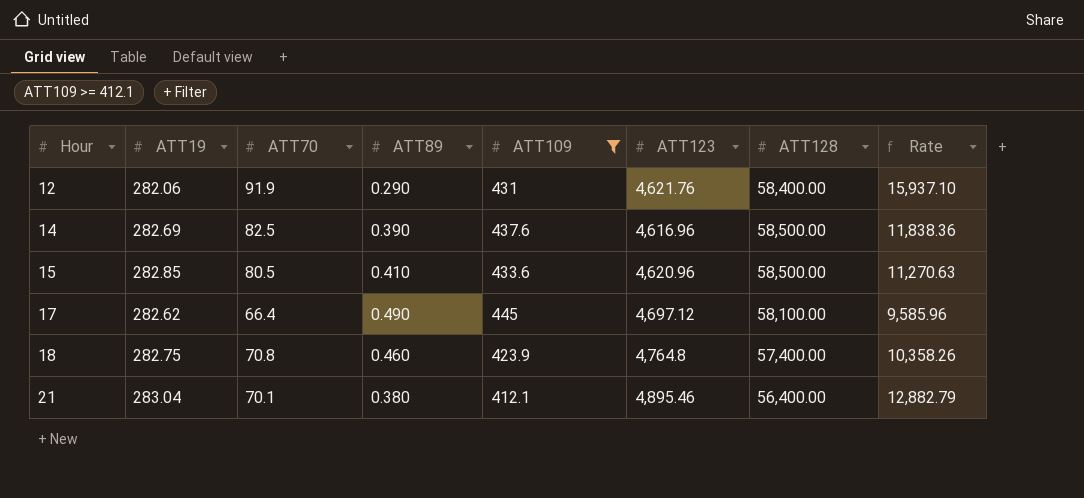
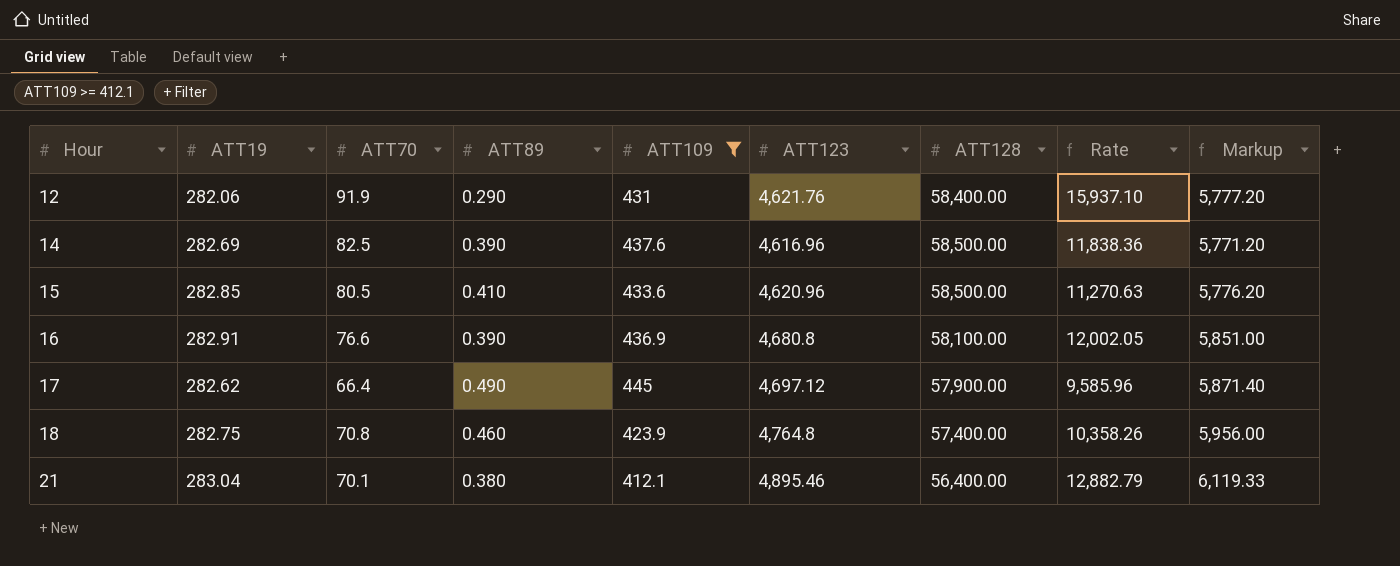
column Markup | formula: none -> [ATT123] * 1.25
row 16: none -> 282.91 | 76.6 | 0.390 | 436.9 | 4,680.8 | 58,100.00 | 12,002.05 | 5,851.00
17 | ATT128: 58,100.00 -> 57,900.00

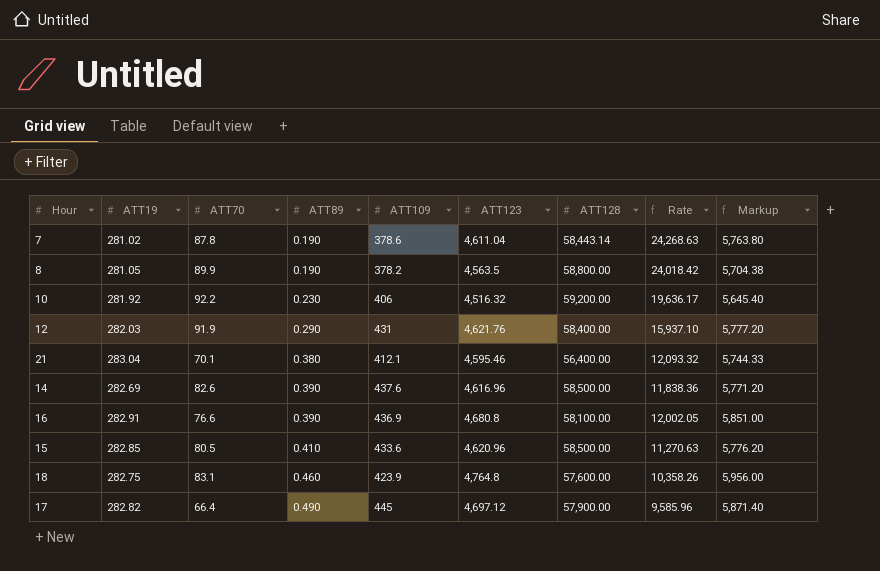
filter: ATT109 >= 412.1 -> none
row order: Hour ascending -> ATT89 ascending
12 | ATT19: 282.06 -> 282.03
21 | ATT123: 4,895.46 -> 4,595.46
21 | Rate: 12,882.79 -> 12,093.32
21 | Markup: 6,119.33 -> 5,744.33
14 | ATT70: 82.5 -> 82.6
18 | ATT70: 70.8 -> 83.1
18 | ATT128: 57,400.00 -> 57,600.00
17 | ATT19: 282.62 -> 282.82

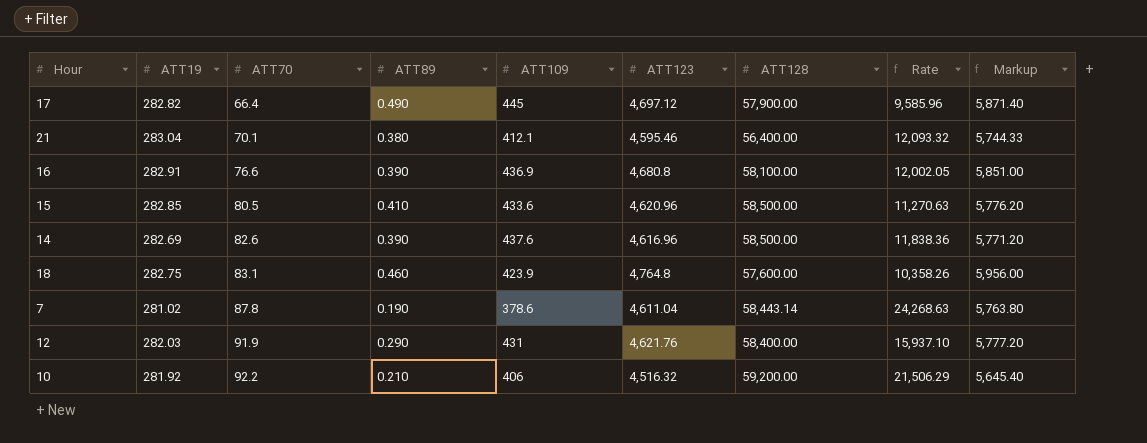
row order: ATT89 ascending -> ATT70 ascending
row 8: 281.05 | 89.9 | 0.190 | 378.2 | 4,563.5 | 58,800.00 | 24,018.42 | 5,704.38 -> none
10 | ATT89: 0.230 -> 0.210
10 | Rate: 19,636.17 -> 21,506.29

